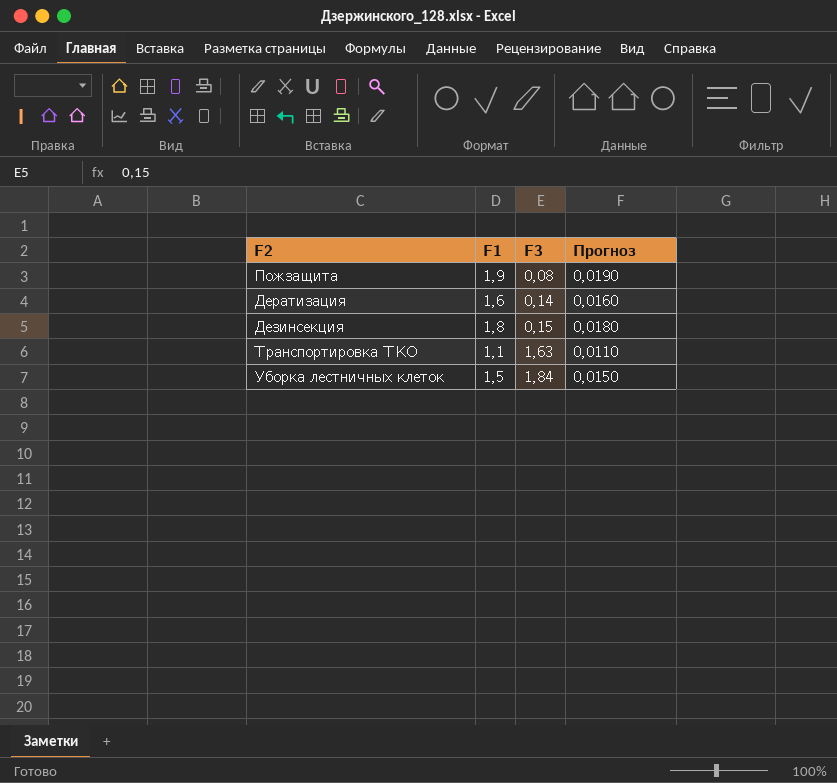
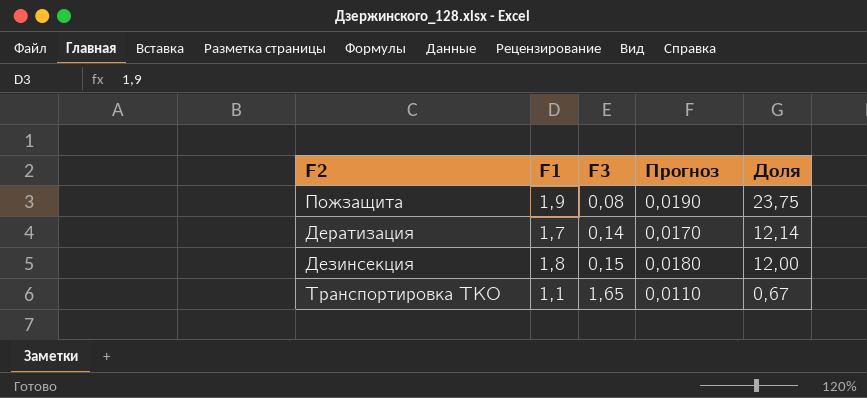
column Доля | formula: none -> [F1] / [F3]
row Уборка лестничных клеток: 1,5 | 1,84 | 0,0150 -> none
Дератизация | F1: 1,6 -> 1,7
Дератизация | Прогноз: 0,0160 -> 0,0170
Транспортировка ТКО | F3: 1,63 -> 1,65

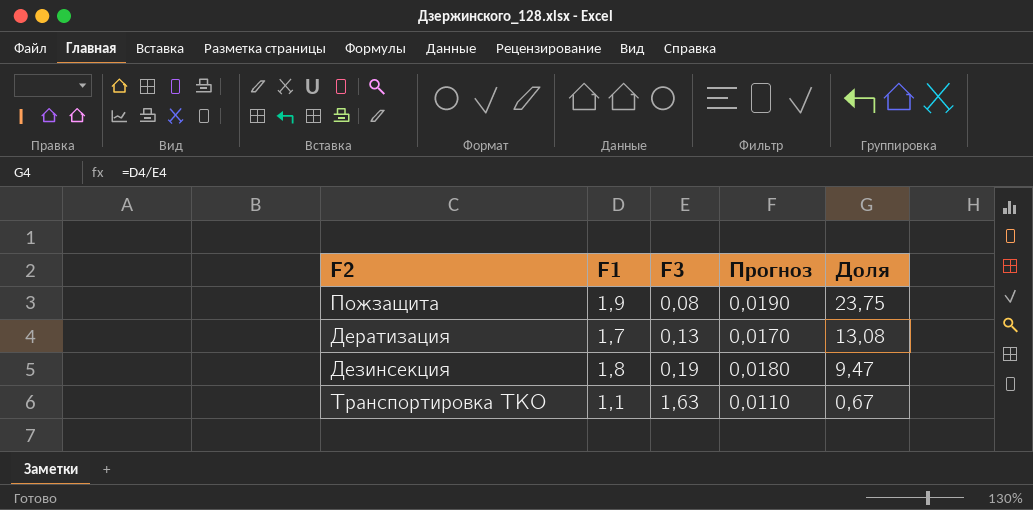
Дератизация | F3: 0,14 -> 0,13
Дератизация | Доля: 12,14 -> 13,08
Дезинсекция | F3: 0,15 -> 0,19
Дезинсекция | Доля: 12,00 -> 9,47
Транспортировка ТКО | F3: 1,65 -> 1,63

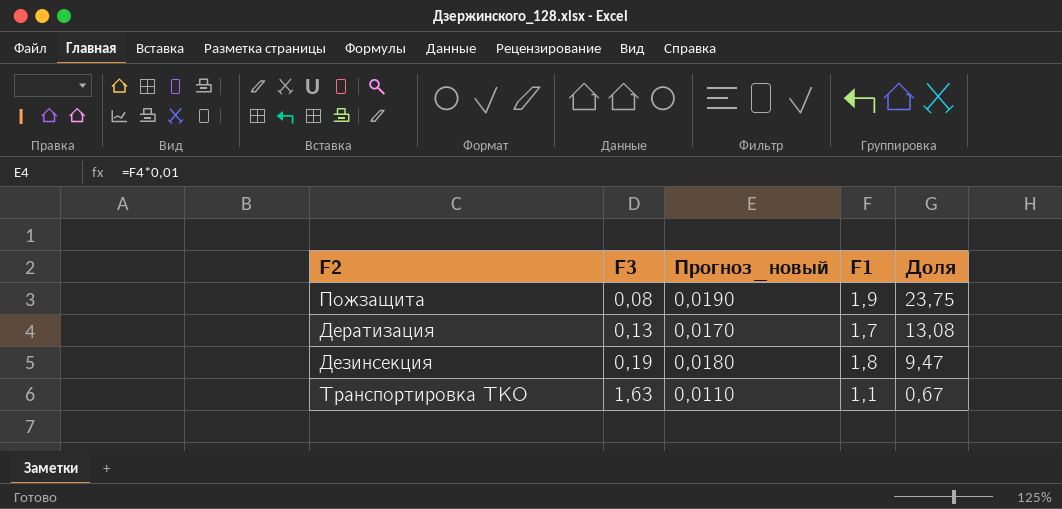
column name: Прогноз -> Прогноз_новый
column F1 | position: 2 -> 4

